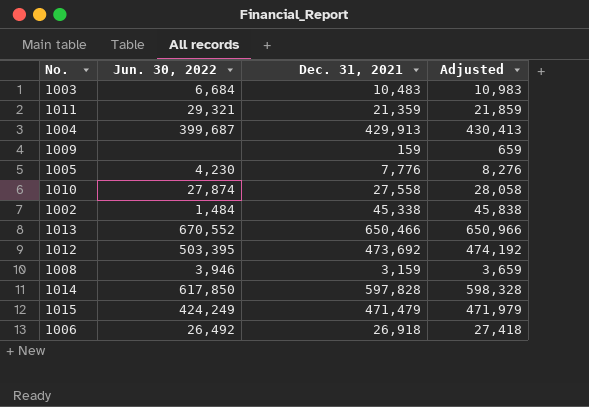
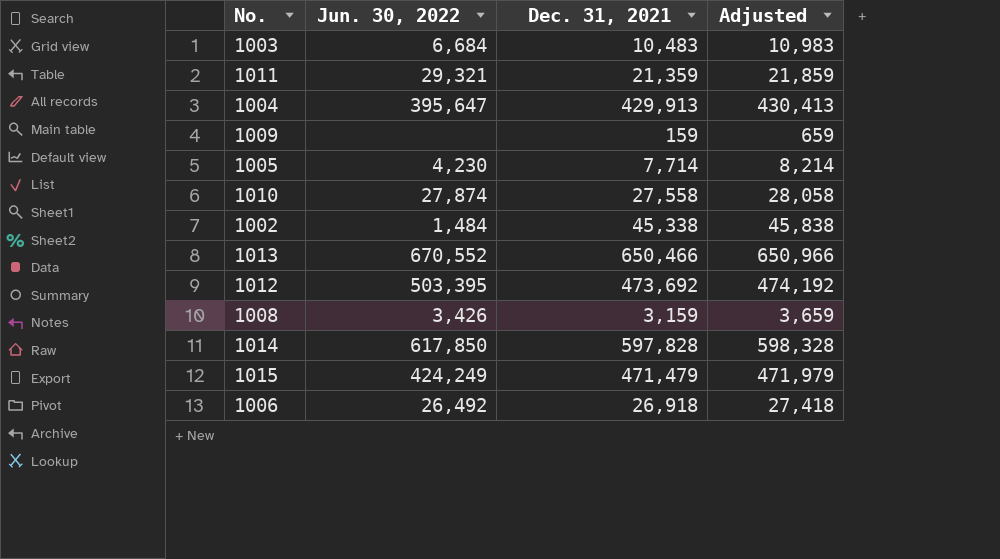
1004 | Jun. 30, 2022: 399,687 -> 395,647
1005 | Dec. 31, 2021: 7,776 -> 7,714
1005 | Adjusted: 8,276 -> 8,214
1008 | Jun. 30, 2022: 3,946 -> 3,426

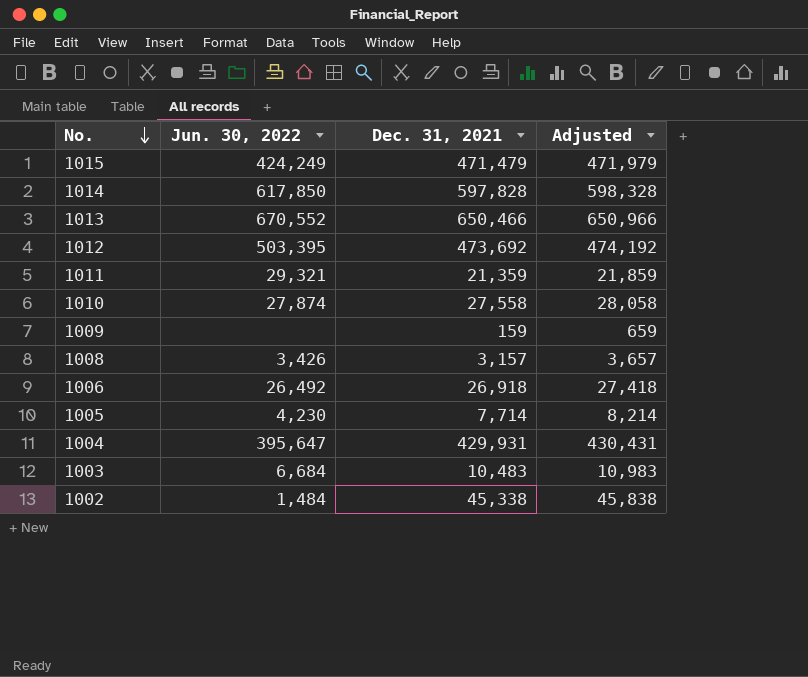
row order: none -> No. descending
1008 | Dec. 31, 2021: 3,159 -> 3,157
1008 | Adjusted: 3,659 -> 3,657
1004 | Dec. 31, 2021: 429,913 -> 429,931
1004 | Adjusted: 430,413 -> 430,431

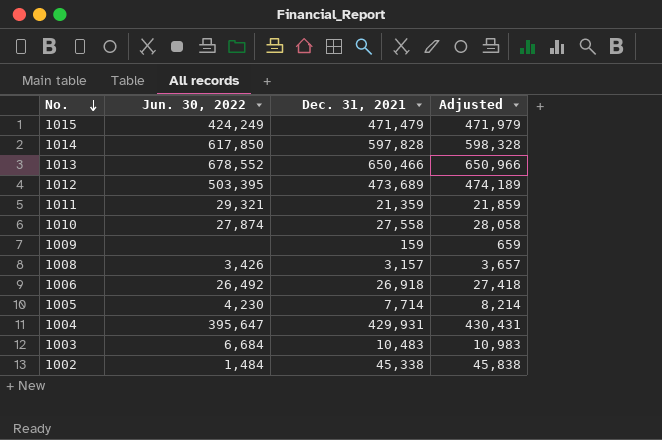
1013 | Jun. 30, 2022: 670,552 -> 678,552
1012 | Dec. 31, 2021: 473,692 -> 473,689
1012 | Adjusted: 474,192 -> 474,189

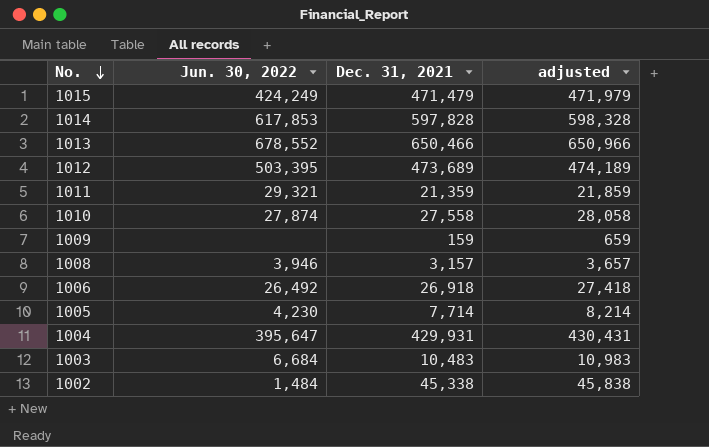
column name: Adjusted -> adjusted
1014 | Jun. 30, 2022: 617,850 -> 617,853
1008 | Jun. 30, 2022: 3,426 -> 3,946

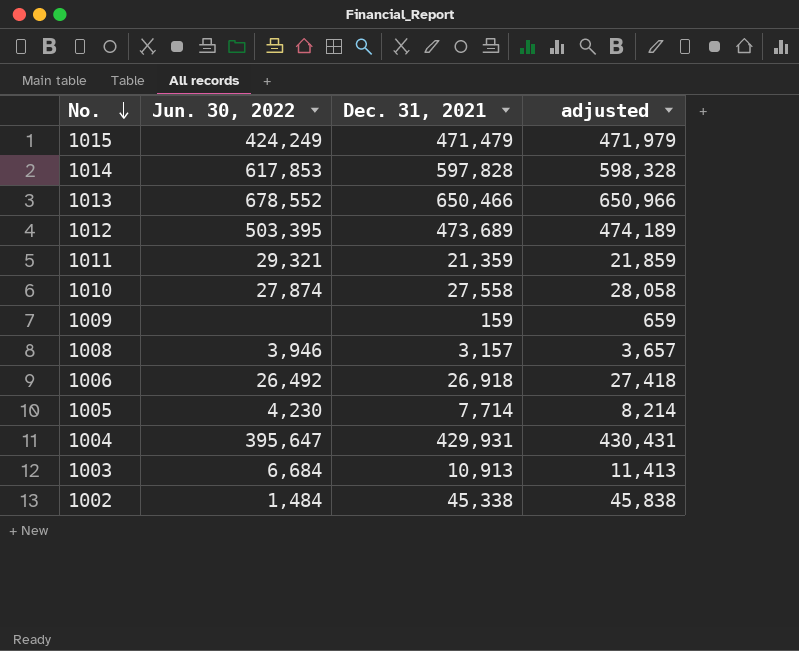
1003 | Dec. 31, 2021: 10,483 -> 10,913
1003 | adjusted: 10,983 -> 11,413

